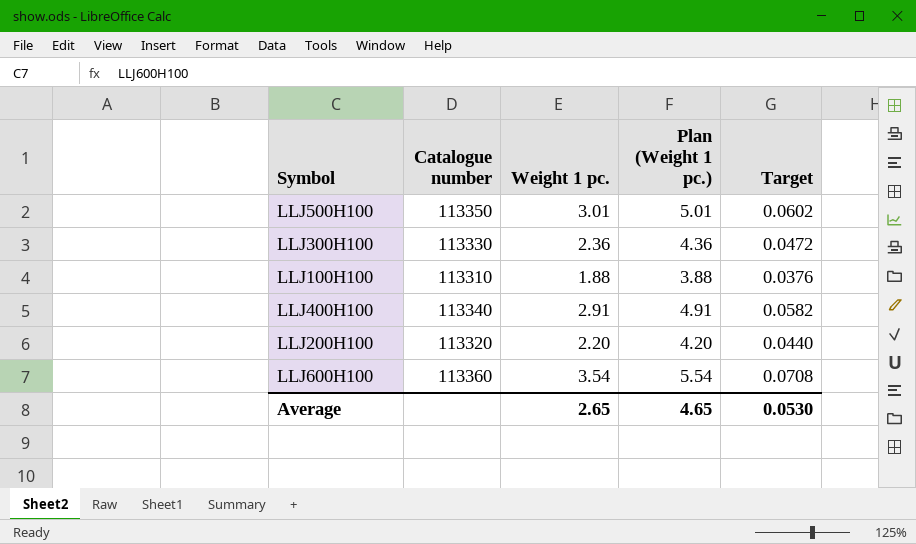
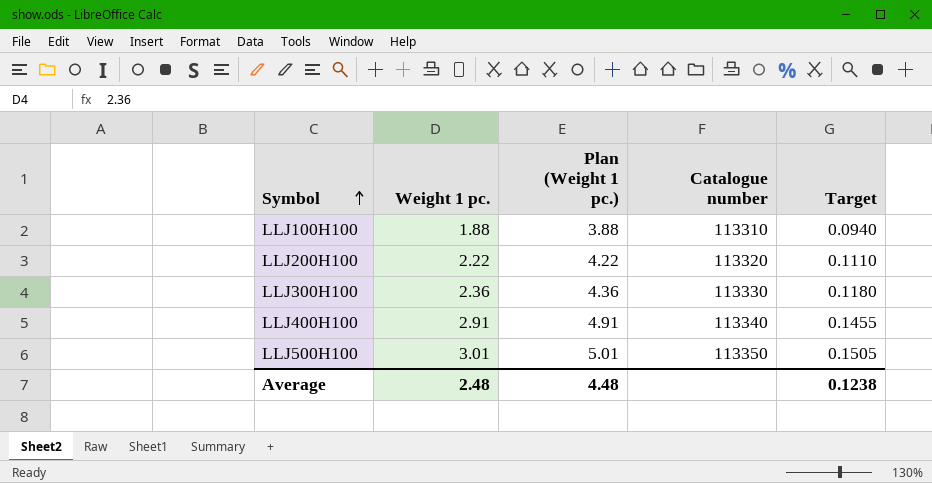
row order: none -> Symbol ascending
column Catalogue number | position: 2 -> 4
column Target | formula: [Weight 1 pc.] * 0.02 -> [Weight 1 pc.] * 0.05
row LLJ600H100: 113360 | 3.54 | 5.54 | 0.0708 -> none
LLJ200H100 | Weight 1 pc.: 2.20 -> 2.22
LLJ200H100 | Plan (Weight 1 pc.): 4.20 -> 4.22
Average | Weight 1 pc.: 2.65 -> 2.48
Average | Plan (Weight 1 pc.): 4.65 -> 4.48
Average | Target: 0.0530 -> 0.1238

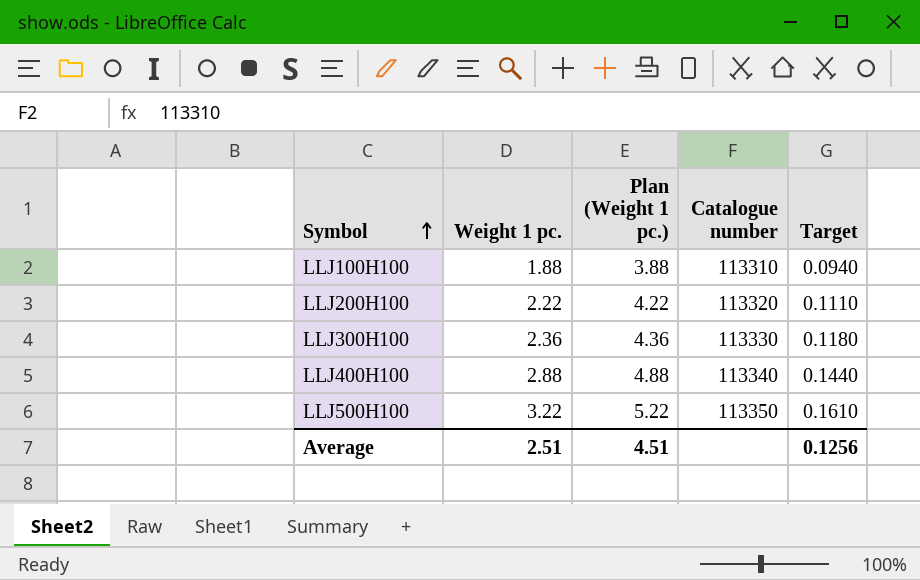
LLJ400H100 | Weight 1 pc.: 2.91 -> 2.88
LLJ400H100 | Plan (Weight 1 pc.): 4.91 -> 4.88
LLJ400H100 | Target: 0.1455 -> 0.1440
LLJ500H100 | Weight 1 pc.: 3.01 -> 3.22
LLJ500H100 | Plan (Weight 1 pc.): 5.01 -> 5.22
LLJ500H100 | Target: 0.1505 -> 0.1610
Average | Weight 1 pc.: 2.48 -> 2.51
Average | Plan (Weight 1 pc.): 4.48 -> 4.51
Average | Target: 0.1238 -> 0.1256

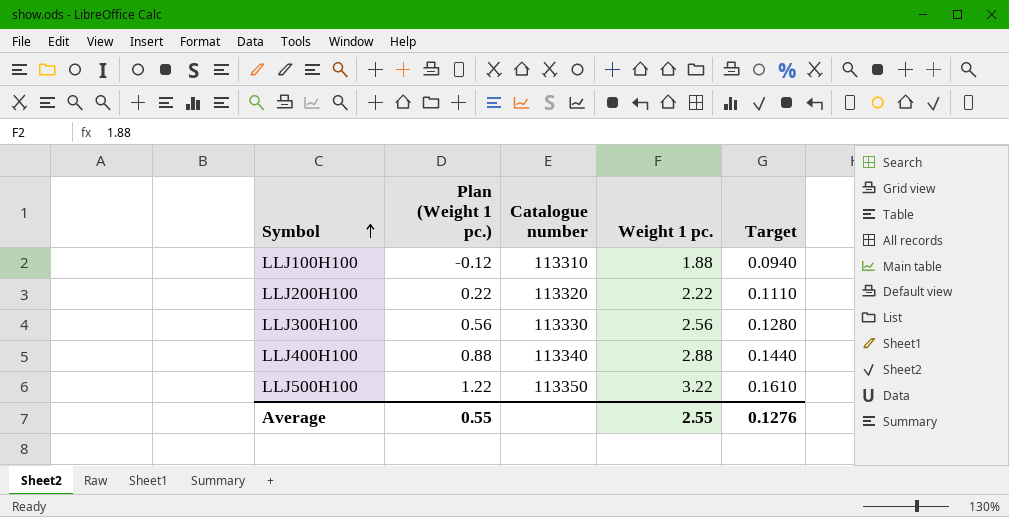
column Plan (Weight 1 pc.) | formula: [Weight 1 pc.] + 2 -> [Weight 1 pc.] - 2
column Weight 1 pc. | position: 2 -> 4
LLJ300H100 | Weight 1 pc.: 2.36 -> 2.56
LLJ300H100 | Target: 0.1180 -> 0.1280
Average | Plan (Weight 1 pc.): 4.51 -> 0.55
Average | Weight 1 pc.: 2.51 -> 2.55
Average | Target: 0.1256 -> 0.1276

